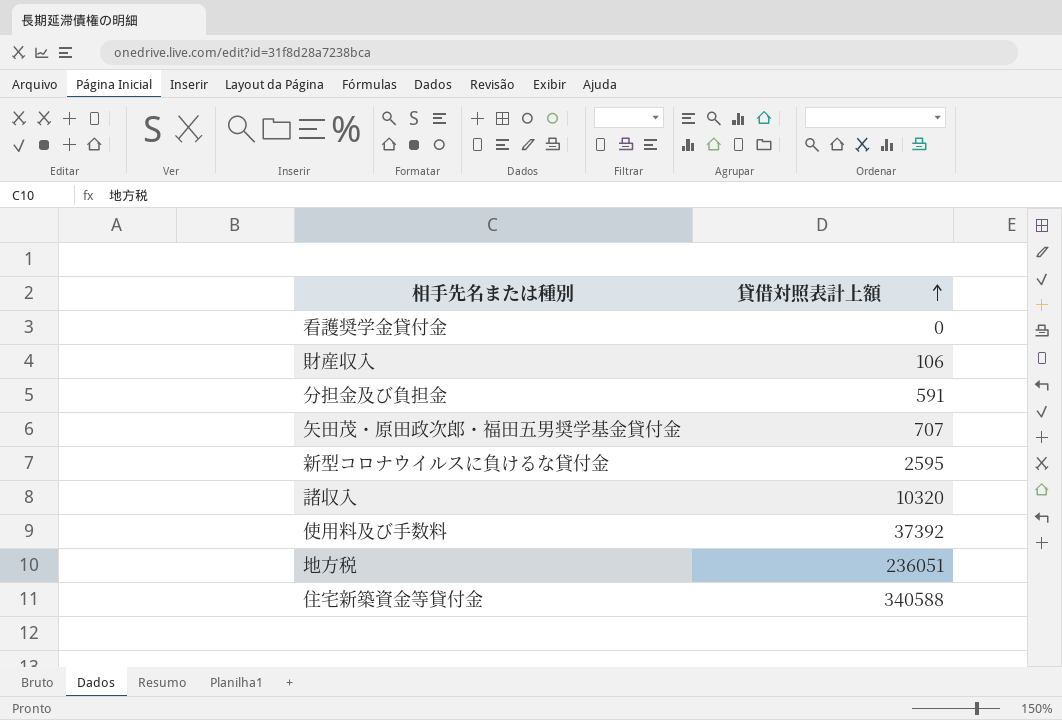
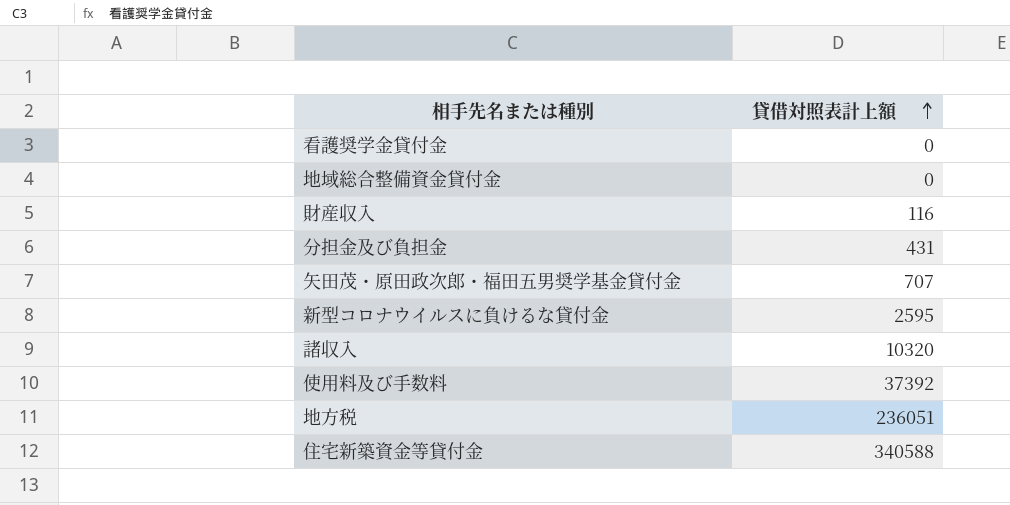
row 地域総合整備資金貸付金: none -> 0
財産収入 | 貸借対照表計上額: 106 -> 116
分担金及び負担金 | 貸借対照表計上額: 591 -> 431

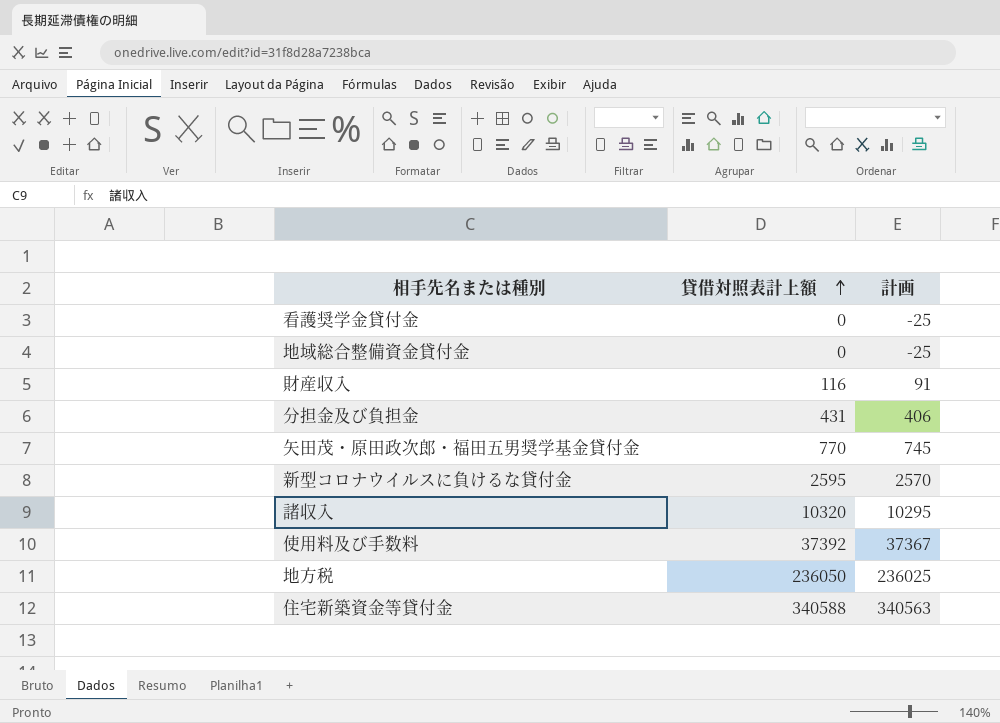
column 計画 | formula: none -> [貸借対照表計上額] - 25
矢田茂・原田政次郎・福田五男奨学基金貸付金 | 貸借対照表計上額: 707 -> 770
地方税 | 貸借対照表計上額: 236051 -> 236050

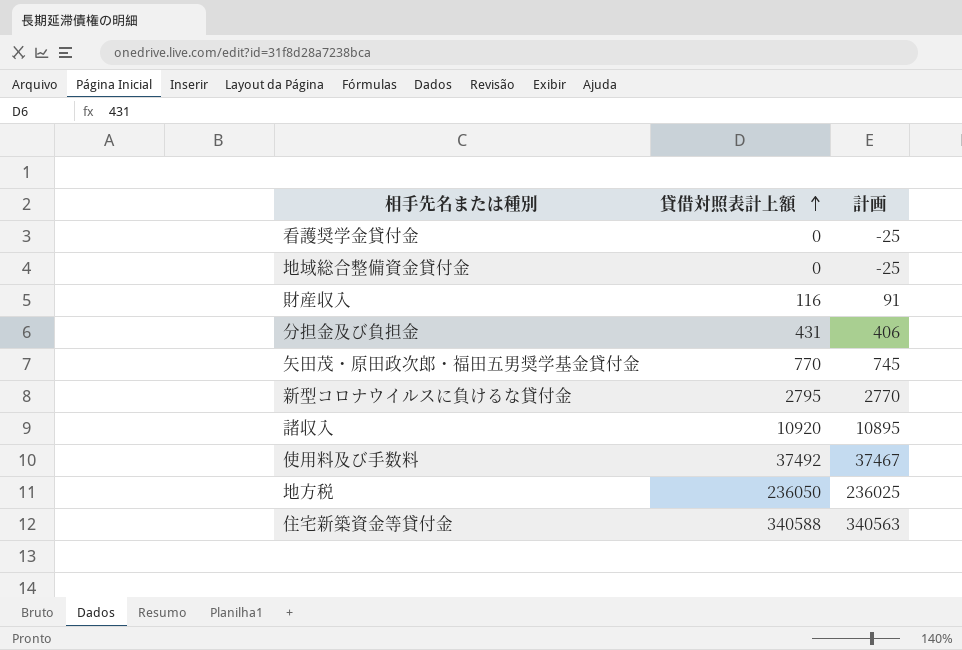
新型コロナウイルスに負けるな貸付金 | 貸借対照表計上額: 2595 -> 2795
新型コロナウイルスに負けるな貸付金 | 計画: 2570 -> 2770
諸収入 | 貸借対照表計上額: 10320 -> 10920
諸収入 | 計画: 10295 -> 10895
使用料及び手数料 | 貸借対照表計上額: 37392 -> 37492
使用料及び手数料 | 計画: 37367 -> 37467

